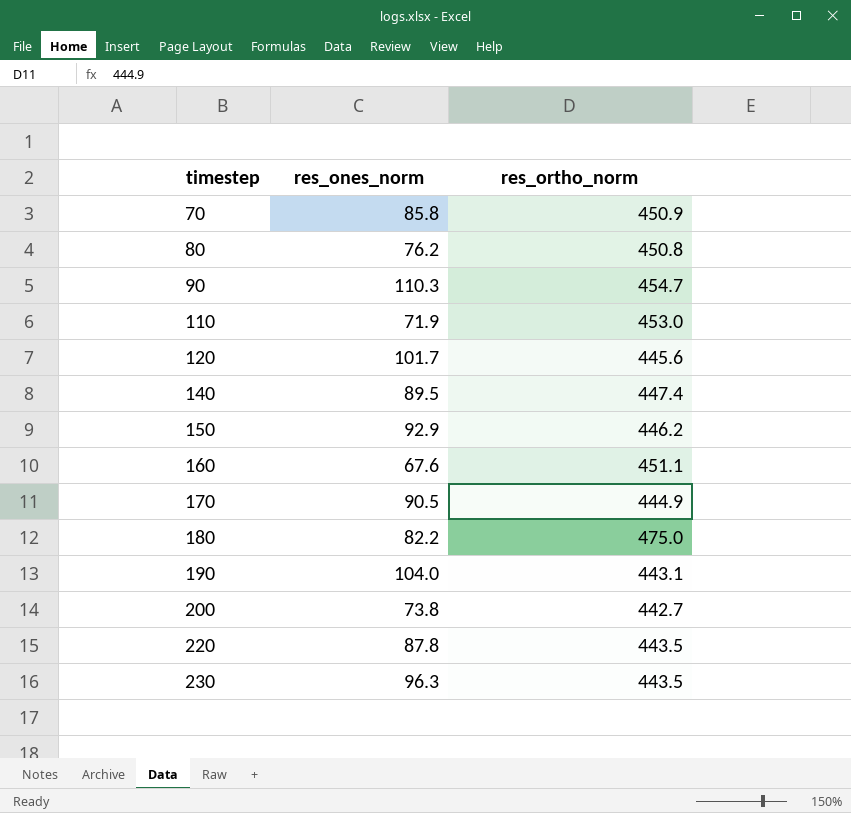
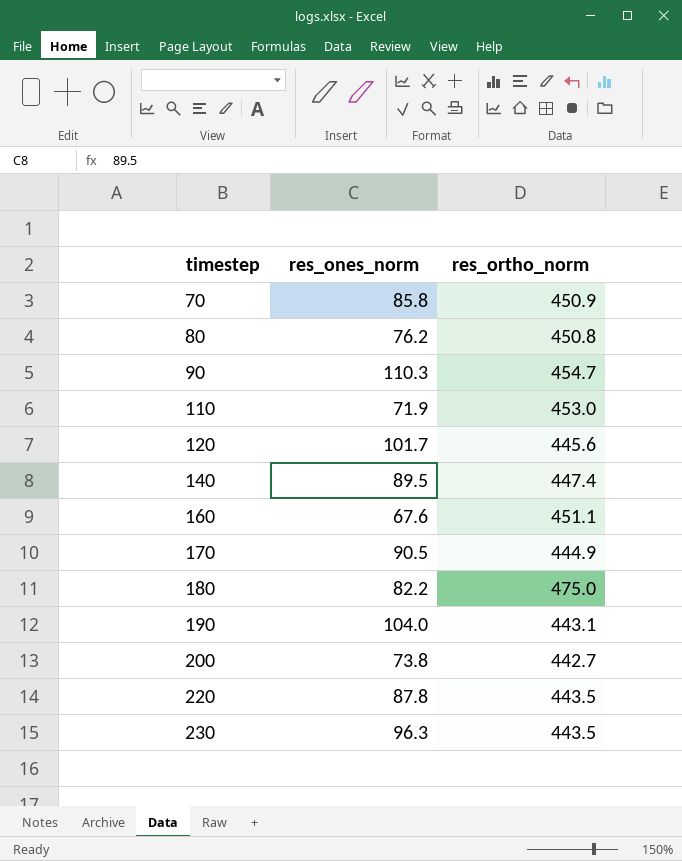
row 150: 92.9 | 446.2 -> none

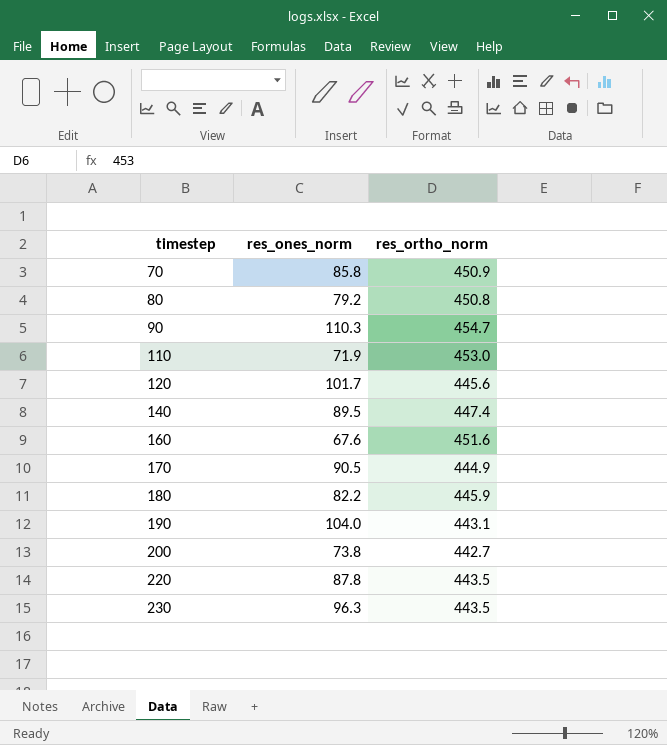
80 | res_ones_norm: 76.2 -> 79.2
160 | res_ortho_norm: 451.1 -> 451.6
180 | res_ortho_norm: 475.0 -> 445.9

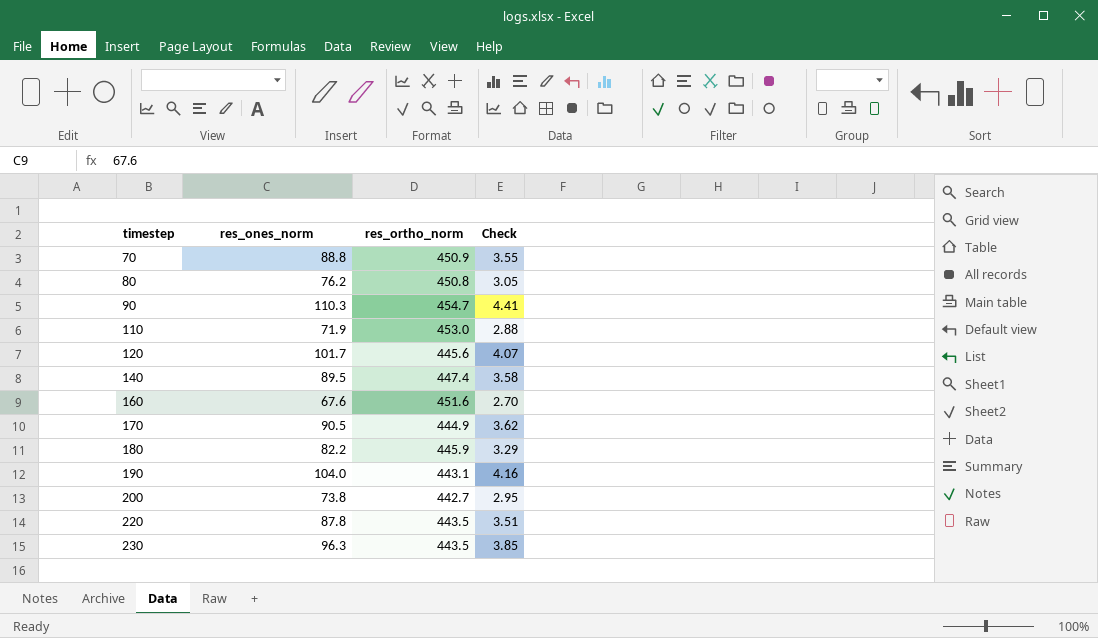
column Check | formula: none -> [res_ones_norm] * 0.04
70 | res_ones_norm: 85.8 -> 88.8
80 | res_ones_norm: 79.2 -> 76.2

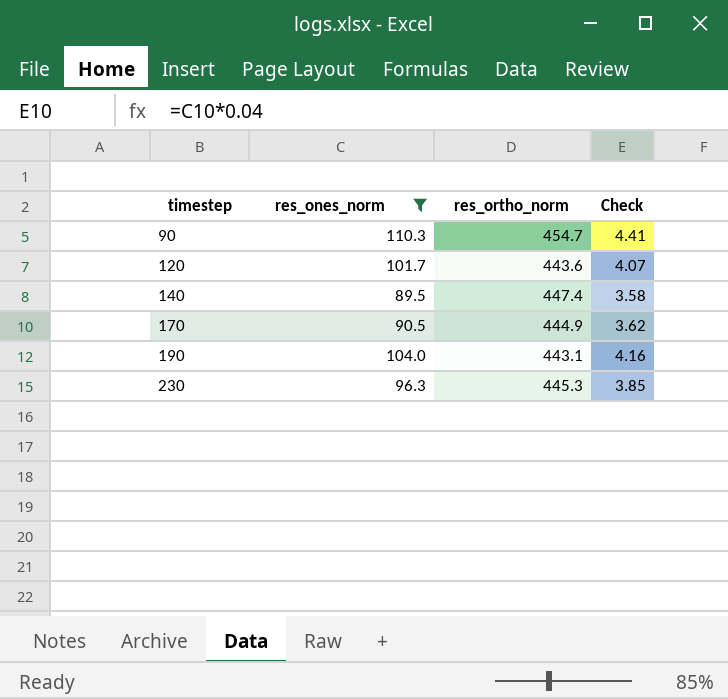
filter: none -> res_ones_norm >= 89.5
120 | res_ortho_norm: 445.6 -> 443.6
230 | res_ortho_norm: 443.5 -> 445.3

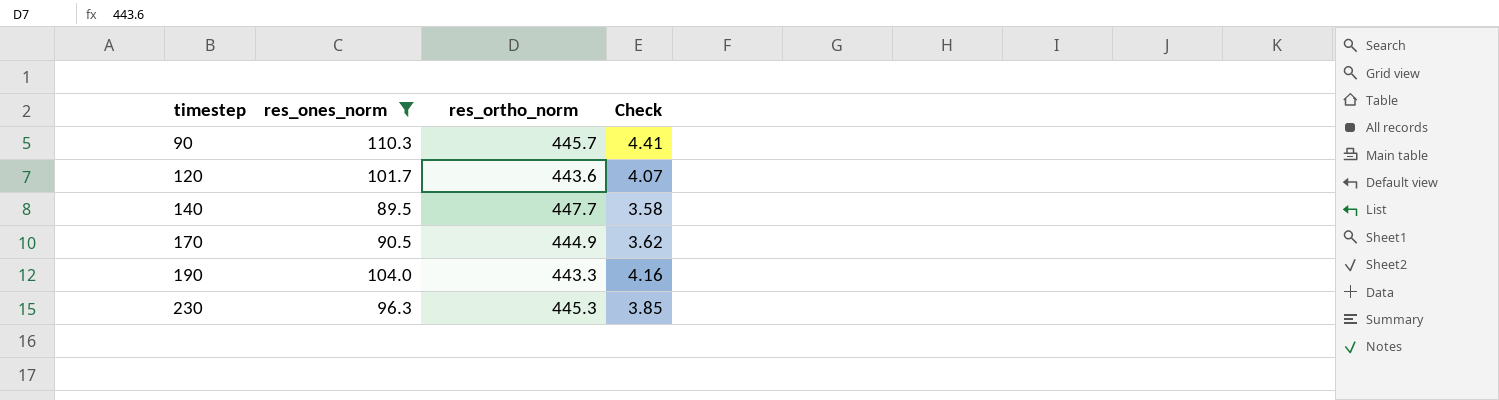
90 | res_ortho_norm: 454.7 -> 445.7
140 | res_ortho_norm: 447.4 -> 447.7
190 | res_ortho_norm: 443.1 -> 443.3

